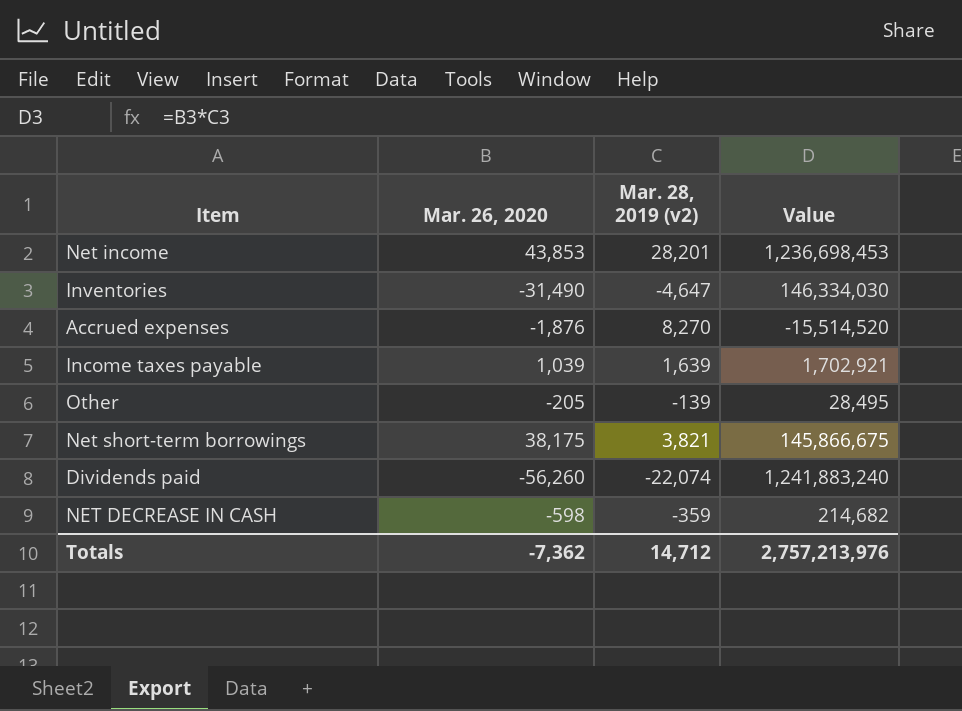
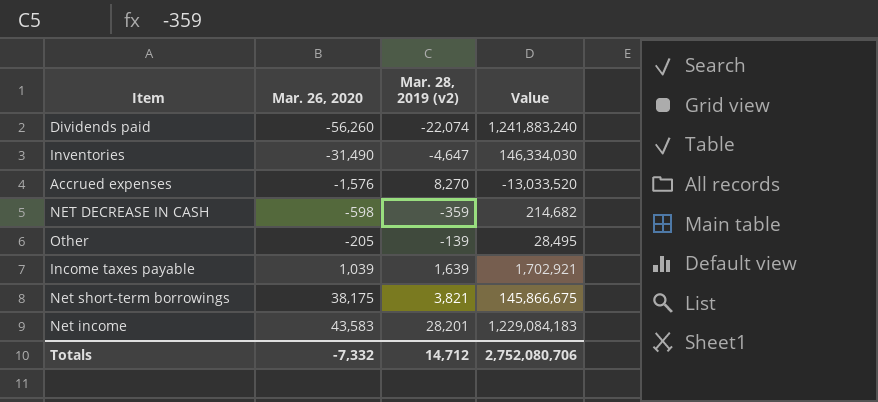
row order: none -> Mar. 26, 2020 ascending
Accrued expenses | Mar. 26, 2020: -1,876 -> -1,576
Accrued expenses | Value: -15,514,520 -> -13,033,520
Net income | Mar. 26, 2020: 43,853 -> 43,583
Net income | Value: 1,236,698,453 -> 1,229,084,183
Totals | Mar. 26, 2020: -7,362 -> -7,332
Totals | Value: 2,757,213,976 -> 2,752,080,706

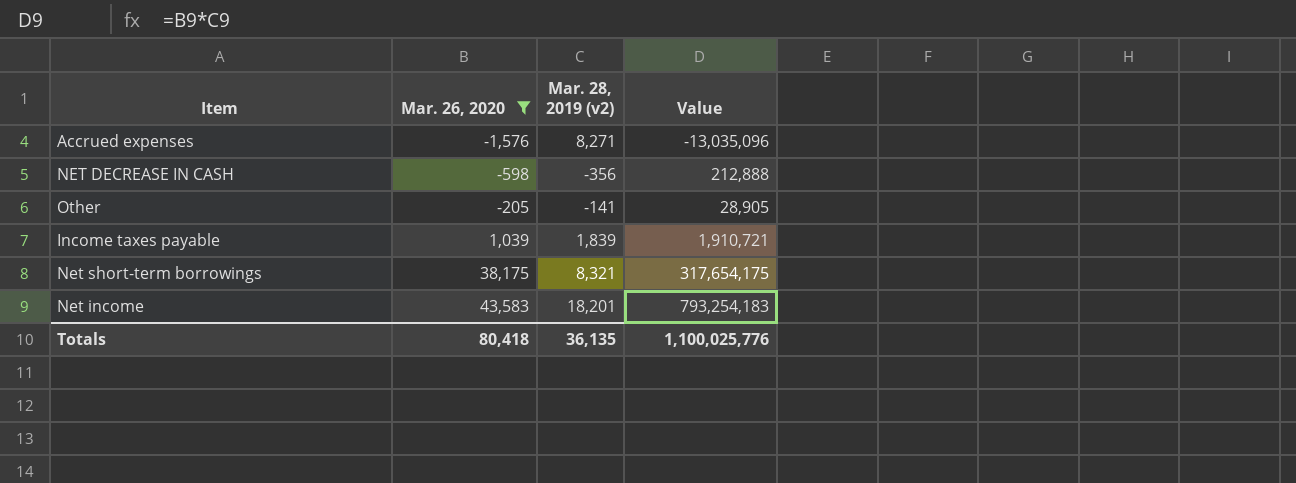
filter: none -> Mar. 26, 2020 >= -1,576
Accrued expenses | Mar. 28, 2019 (v2): 8,270 -> 8,271
Accrued expenses | Value: -13,033,520 -> -13,035,096
NET DECREASE IN CASH | Mar. 28, 2019 (v2): -359 -> -356
NET DECREASE IN CASH | Value: 214,682 -> 212,888
Other | Mar. 28, 2019 (v2): -139 -> -141
Other | Value: 28,495 -> 28,905
Income taxes payable | Mar. 28, 2019 (v2): 1,639 -> 1,839
Income taxes payable | Value: 1,702,921 -> 1,910,721
Net short-term borrowings | Mar. 28, 2019 (v2): 3,821 -> 8,321
Net short-term borrowings | Value: 145,866,675 -> 317,654,175
Net income | Mar. 28, 2019 (v2): 28,201 -> 18,201
Net income | Value: 1,229,084,183 -> 793,254,183
Totals | Mar. 26, 2020: -7,332 -> 80,418
Totals | Mar. 28, 2019 (v2): 14,712 -> 36,135
Totals | Value: 2,752,080,706 -> 1,100,025,776

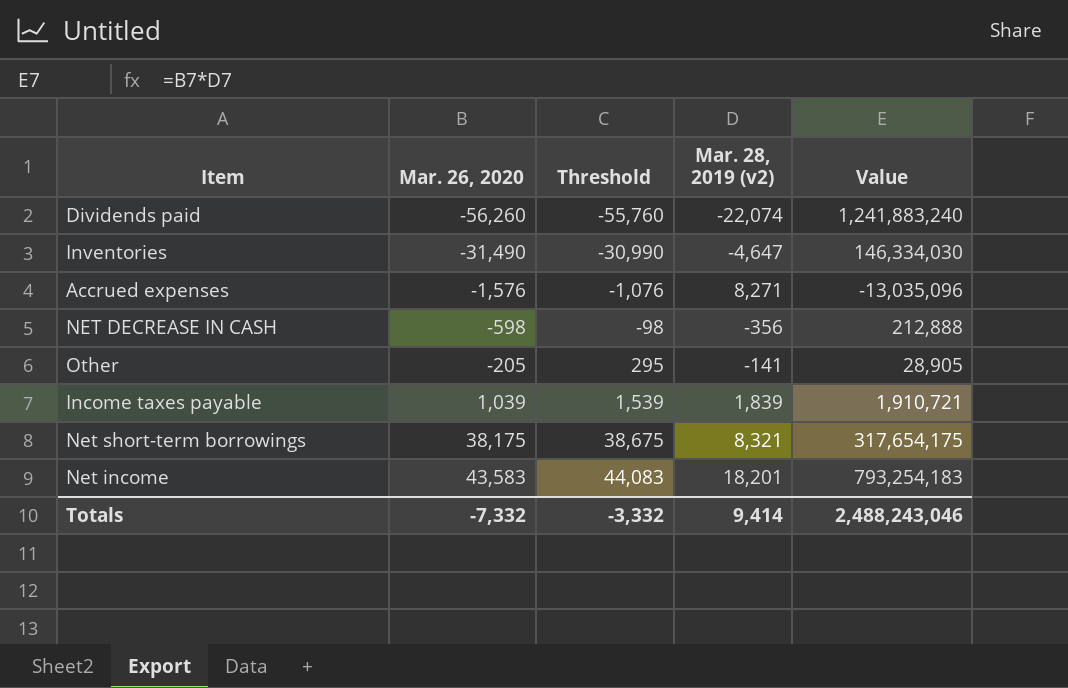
filter: Mar. 26, 2020 >= -1,576 -> none
column Threshold | formula: none -> [Mar. 26, 2020] + 500
Totals | Mar. 26, 2020: 80,418 -> -7,332
Totals | Mar. 28, 2019 (v2): 36,135 -> 9,414
Totals | Value: 1,100,025,776 -> 2,488,243,046

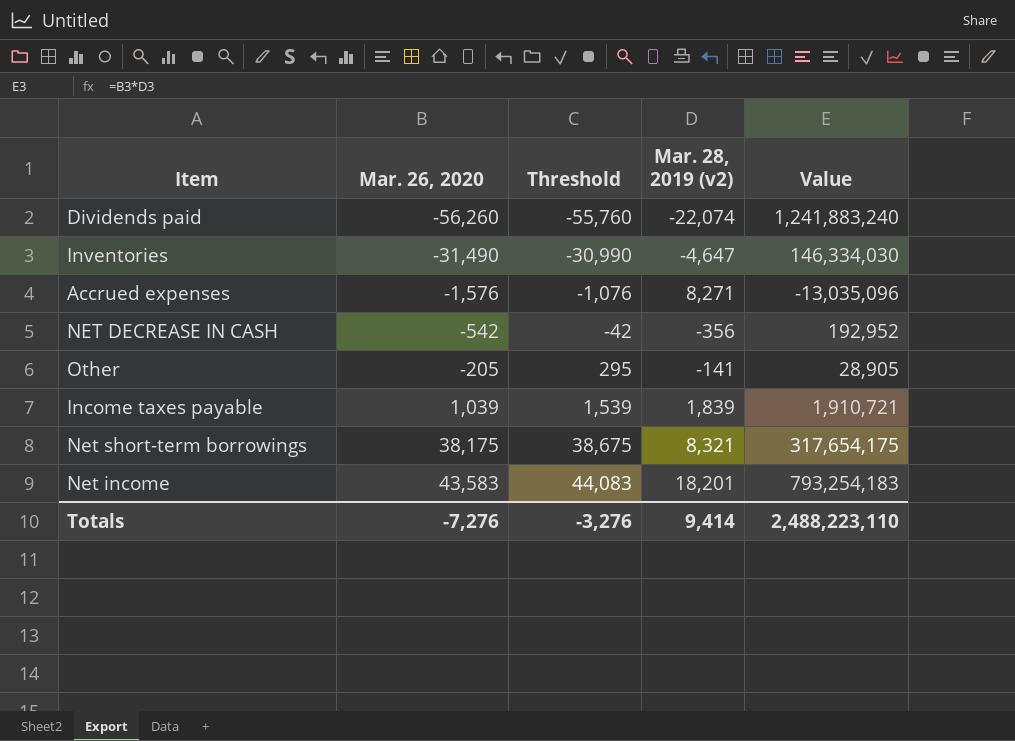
NET DECREASE IN CASH | Mar. 26, 2020: -598 -> -542
NET DECREASE IN CASH | Threshold: -98 -> -42
NET DECREASE IN CASH | Value: 212,888 -> 192,952
Totals | Mar. 26, 2020: -7,332 -> -7,276
Totals | Threshold: -3,332 -> -3,276
Totals | Value: 2,488,243,046 -> 2,488,223,110

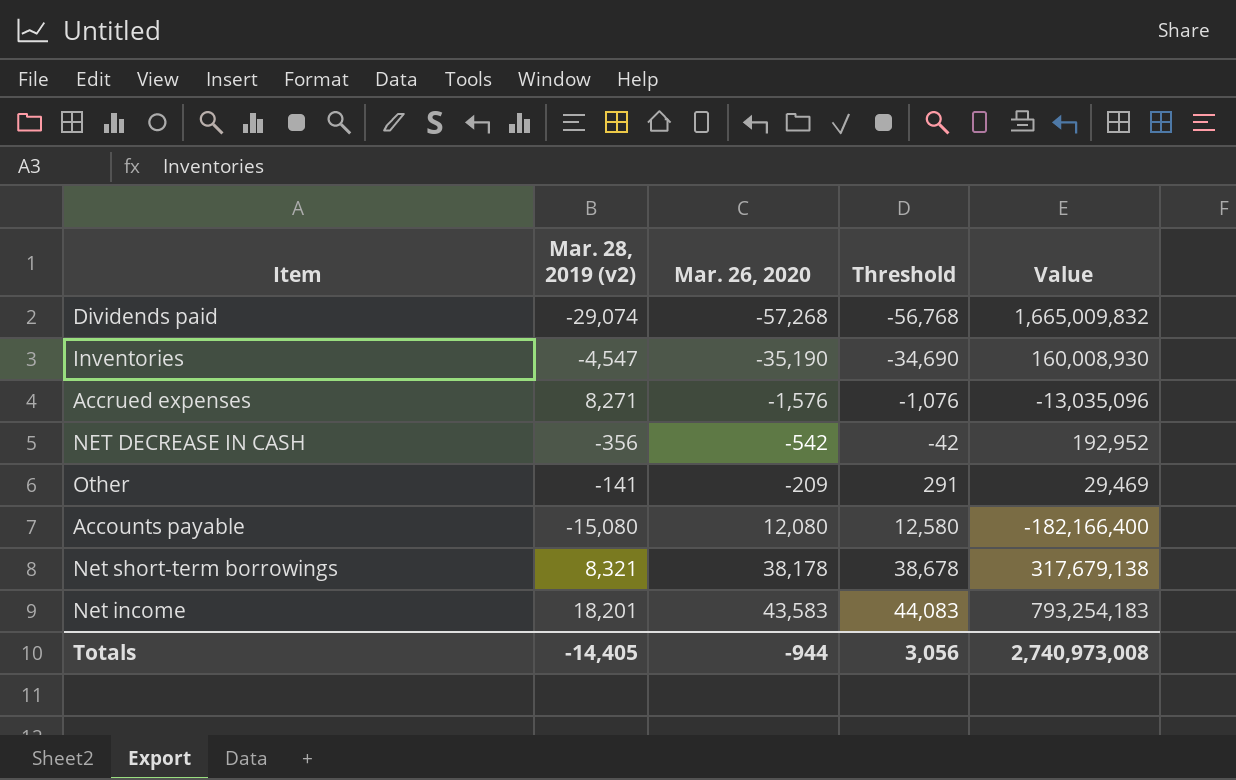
column Mar. 28, 2019 (v2) | position: 4 -> 2
row Income taxes payable: 1,039 | 1,539 | 1,839 | 1,910,721 -> none
Dividends paid | Mar. 28, 2019 (v2): -22,074 -> -29,074
Dividends paid | Mar. 26, 2020: -56,260 -> -57,268
Dividends paid | Threshold: -55,760 -> -56,768
Dividends paid | Value: 1,241,883,240 -> 1,665,009,832
Inventories | Mar. 28, 2019 (v2): -4,647 -> -4,547
Inventories | Mar. 26, 2020: -31,490 -> -35,190
Inventories | Threshold: -30,990 -> -34,690
Inventories | Value: 146,334,030 -> 160,008,930
Other | Mar. 26, 2020: -205 -> -209
Other | Threshold: 295 -> 291
Other | Value: 28,905 -> 29,469
row Accounts payable: none -> -15,080 | 12,080 | 12,580 | -182,166,400
Net short-term borrowings | Mar. 26, 2020: 38,175 -> 38,178
Net short-term borrowings | Threshold: 38,675 -> 38,678
Net short-term borrowings | Value: 317,654,175 -> 317,679,138
Totals | Mar. 28, 2019 (v2): 9,414 -> -14,405
Totals | Mar. 26, 2020: -7,276 -> -944
Totals | Threshold: -3,276 -> 3,056
Totals | Value: 2,488,223,110 -> 2,740,973,008

